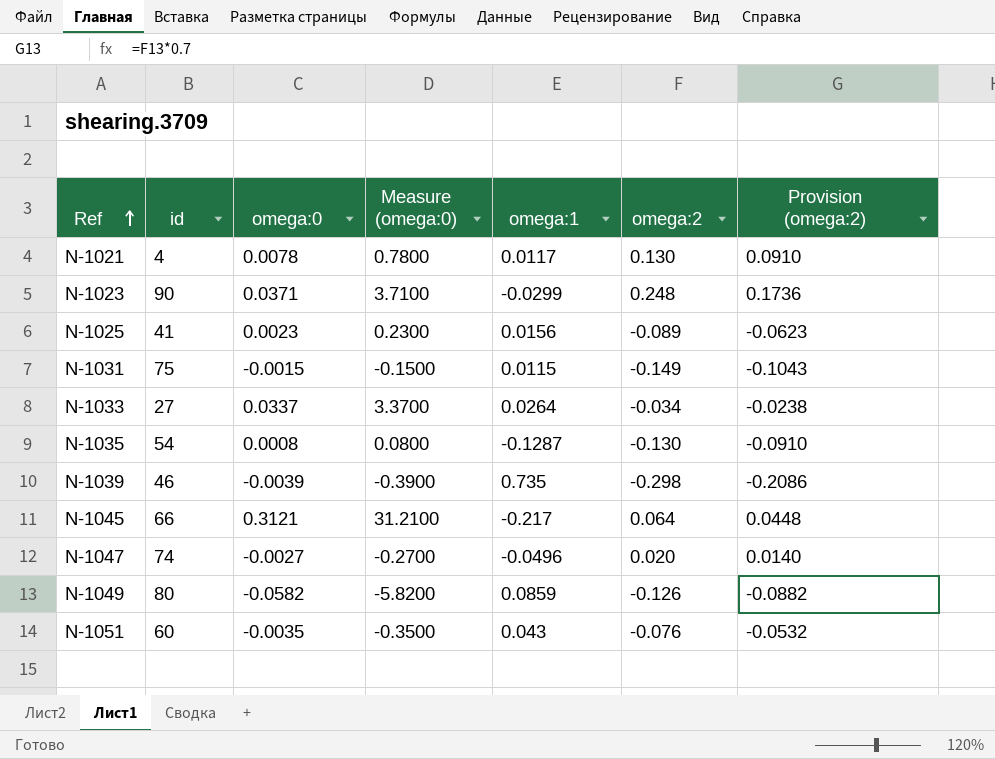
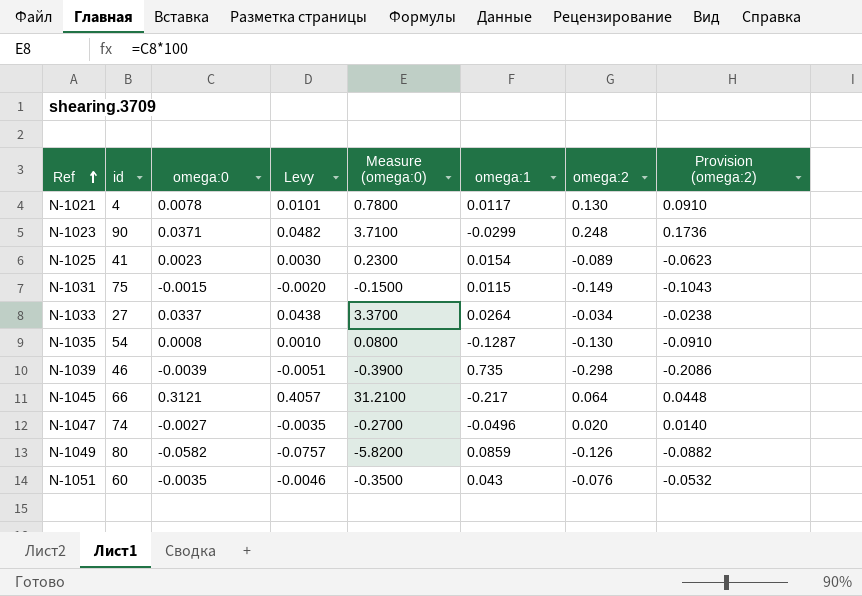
column Levy | formula: none -> [omega:0] * 1.3
N-1025 | omega:1: 0.0156 -> 0.0154

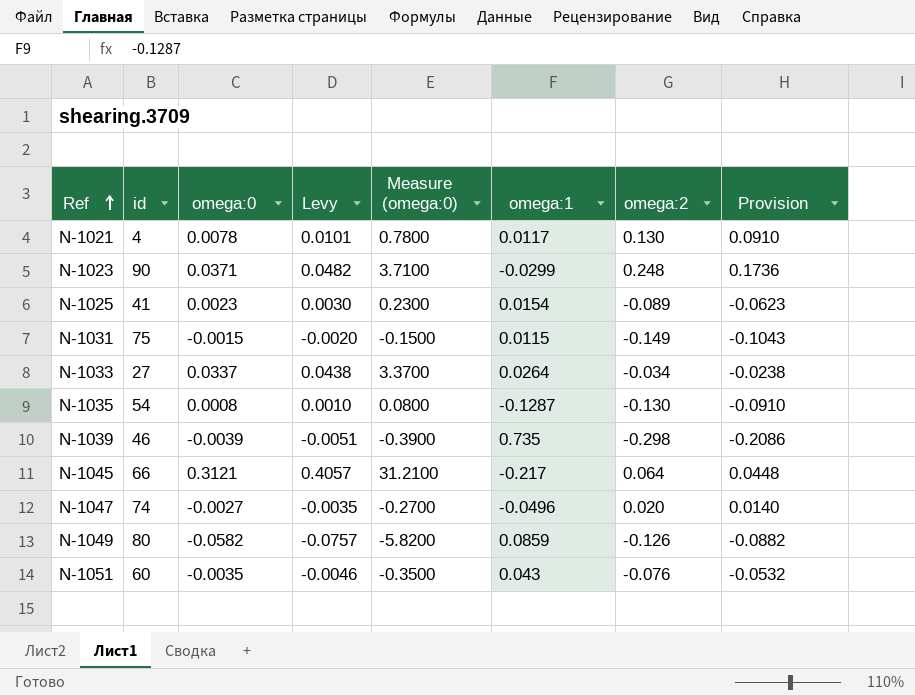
column name: Provision (omega:2) -> Provision

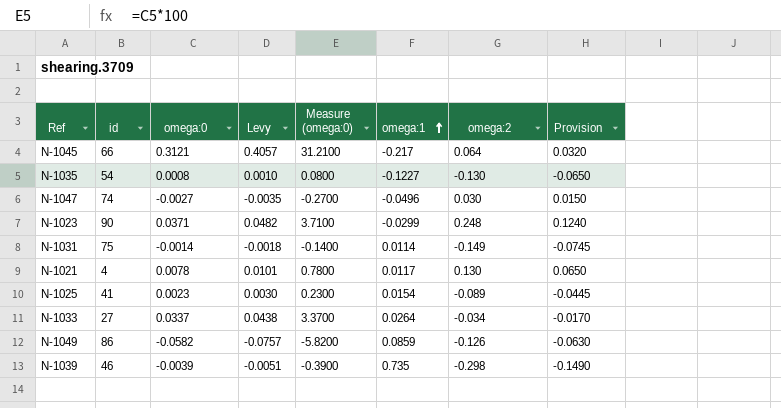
row order: Ref ascending -> omega:1 ascending
column Provision | formula: [omega:2] * 0.7 -> [omega:2] * 0.5
row N-1051: 60 | -0.0035 | -0.0046 | -0.3500 | 0.043 | -0.076 | -0.0532 -> none
N-1035 | omega:1: -0.1287 -> -0.1227
N-1047 | omega:2: 0.020 -> 0.030
N-1031 | omega:0: -0.0015 -> -0.0014
N-1031 | Levy: -0.0020 -> -0.0018
N-1031 | Measure (omega:0): -0.1500 -> -0.1400
N-1031 | omega:1: 0.0115 -> 0.0114
N-1049 | id: 80 -> 86

